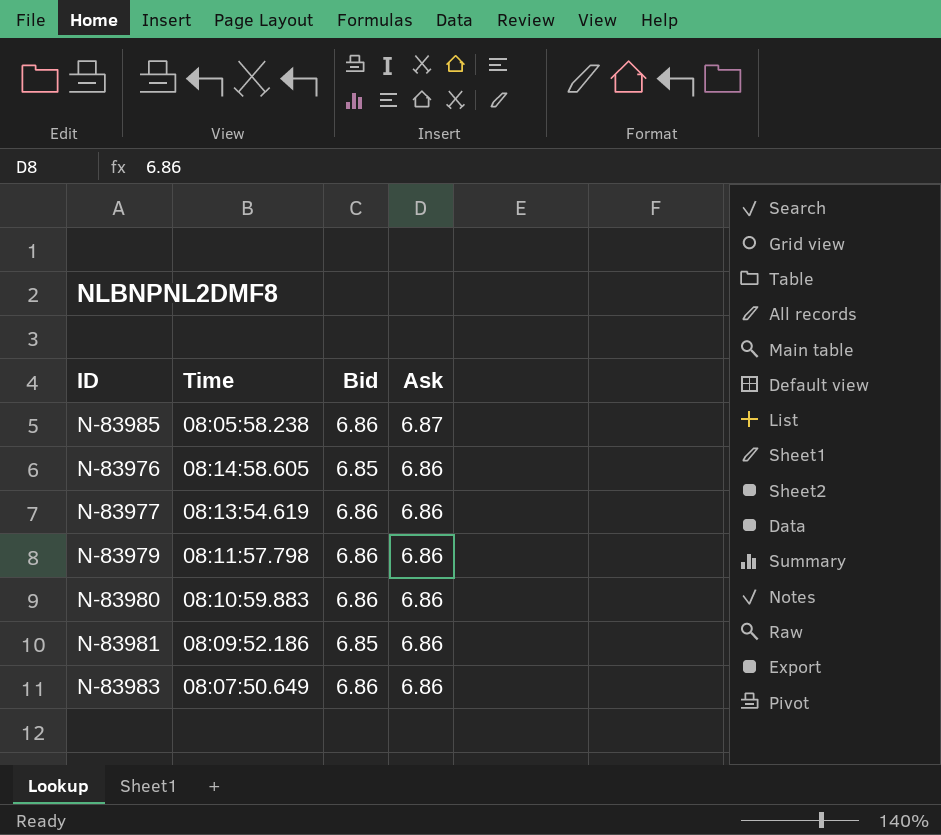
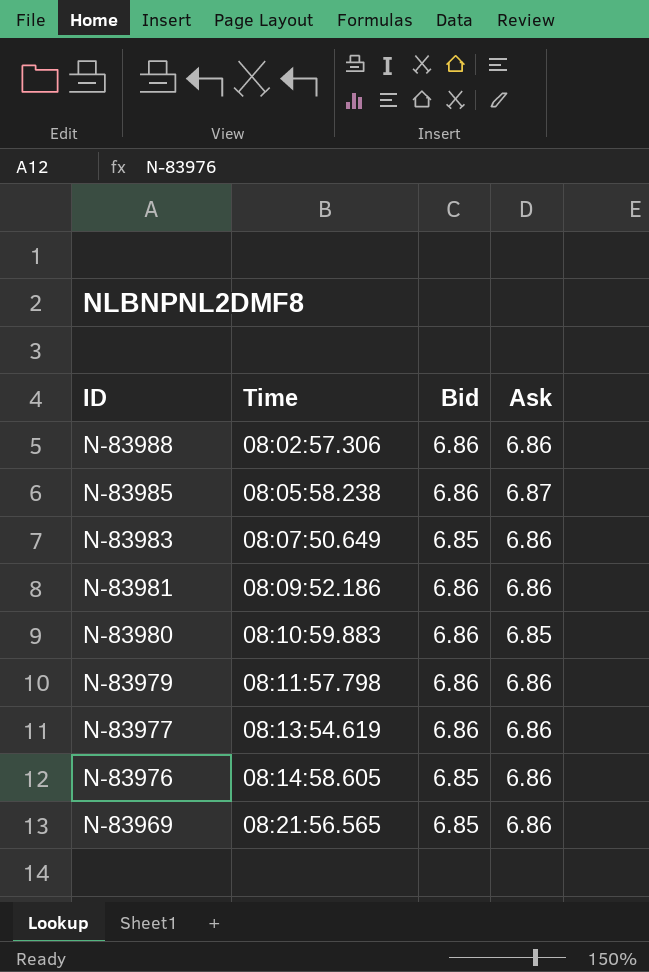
row order: Ask descending -> ID descending
row N-83988: none -> 08:02:57.306 | 6.86 | 6.86
N-83983 | Bid: 6.86 -> 6.85
N-83981 | Bid: 6.85 -> 6.86
N-83980 | Ask: 6.86 -> 6.85
row N-83969: none -> 08:21:56.565 | 6.85 | 6.86

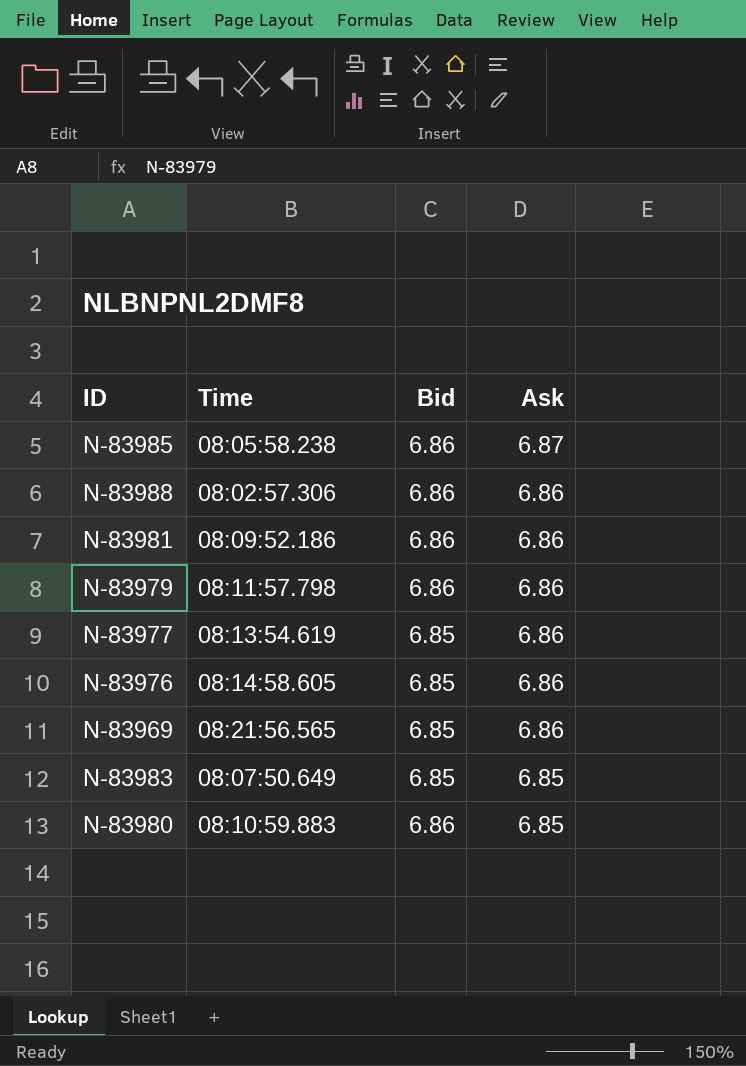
row order: ID descending -> Ask descending
N-83977 | Bid: 6.86 -> 6.85
N-83983 | Ask: 6.86 -> 6.85

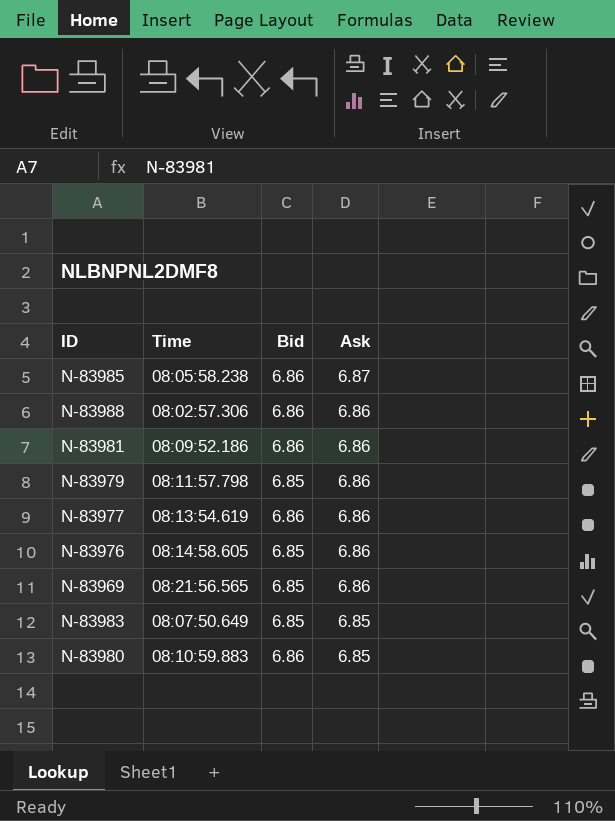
N-83979 | Bid: 6.86 -> 6.85
N-83977 | Bid: 6.85 -> 6.86

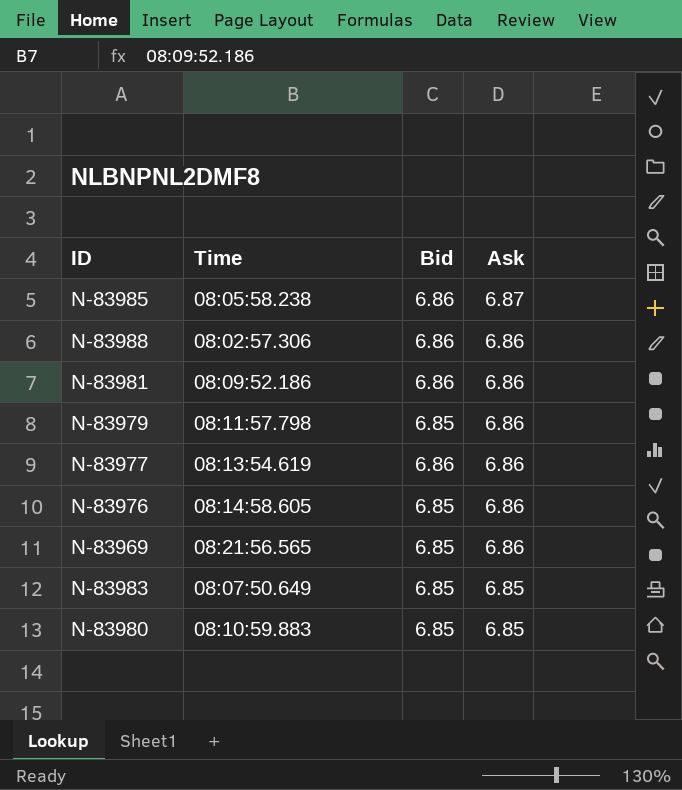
N-83980 | Bid: 6.86 -> 6.85

